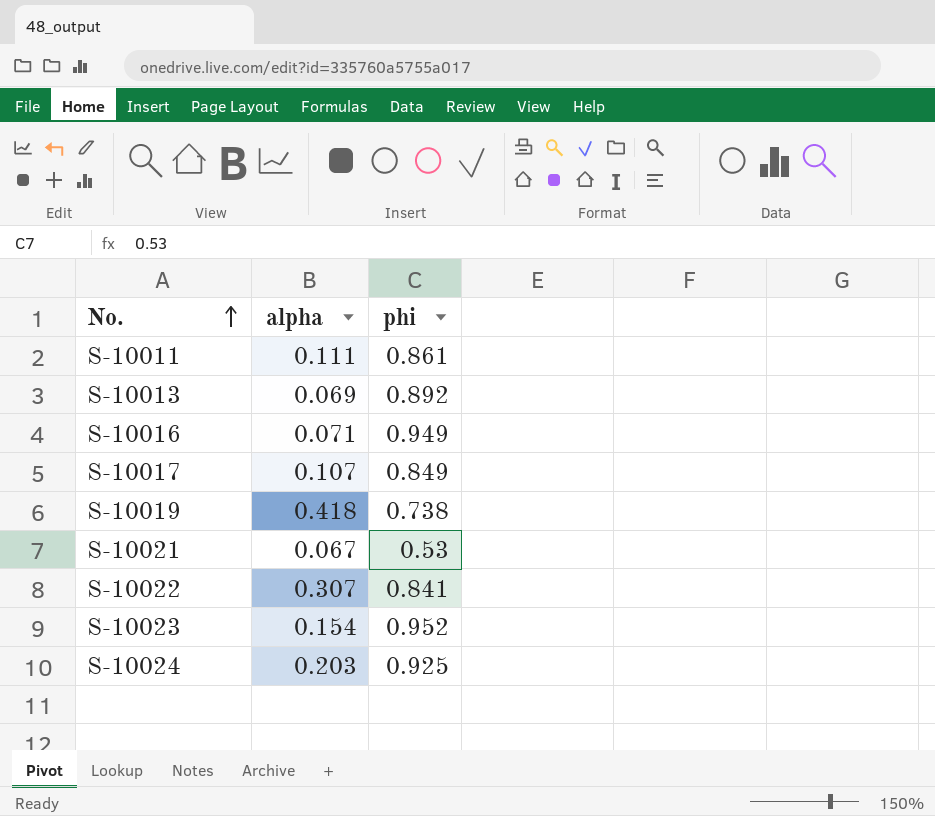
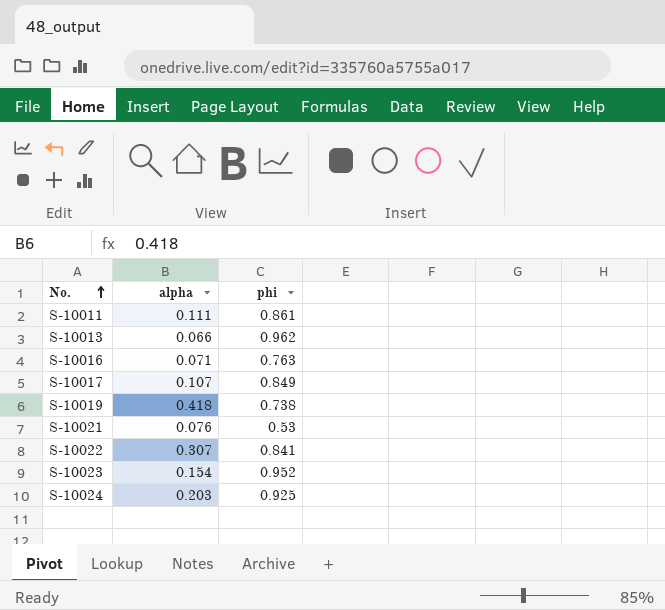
S-10013 | alpha: 0.069 -> 0.066
S-10013 | phi: 0.892 -> 0.962
S-10016 | phi: 0.949 -> 0.763
S-10021 | alpha: 0.067 -> 0.076

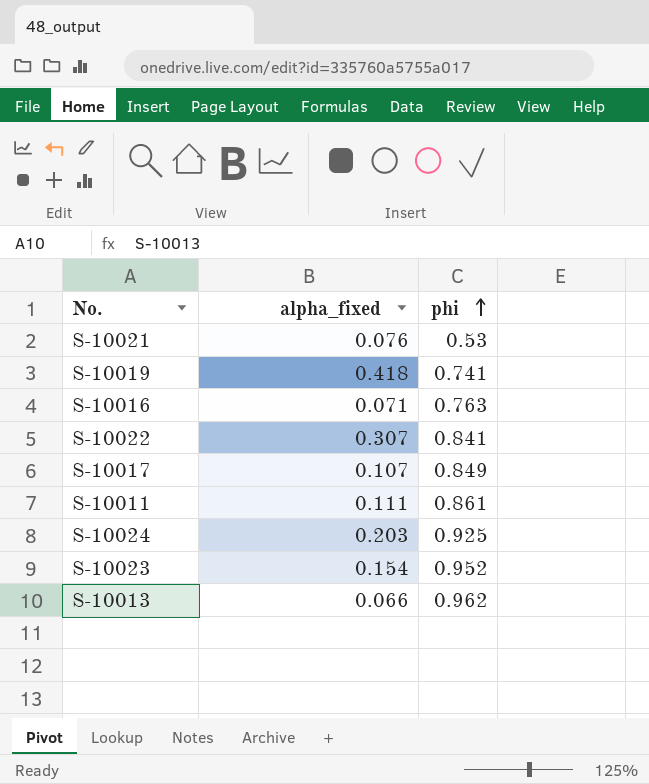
row order: No. ascending -> phi ascending
column name: alpha -> alpha_fixed
S-10019 | phi: 0.738 -> 0.741

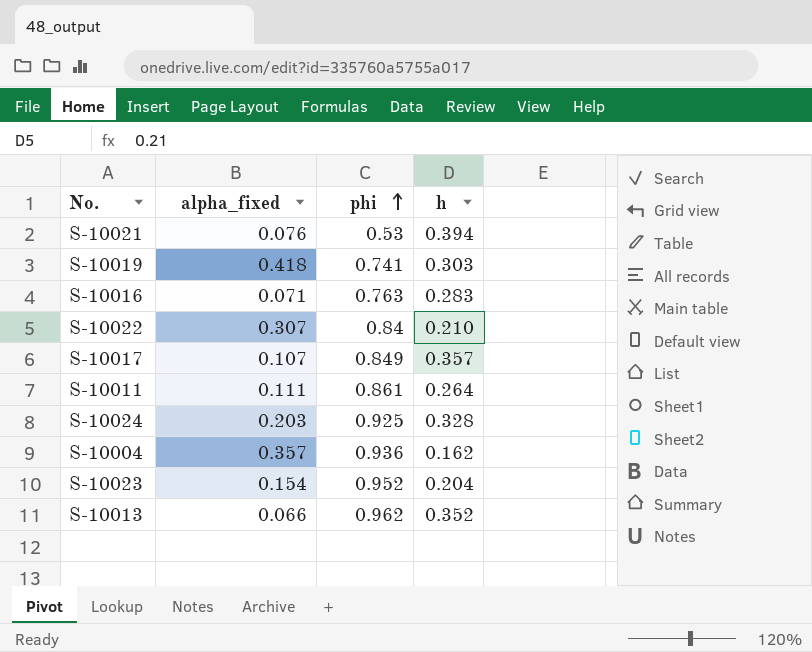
column h | position: none -> 4
S-10022 | phi: 0.841 -> 0.84
row S-10004: none -> 0.357 | 0.936 | 0.162

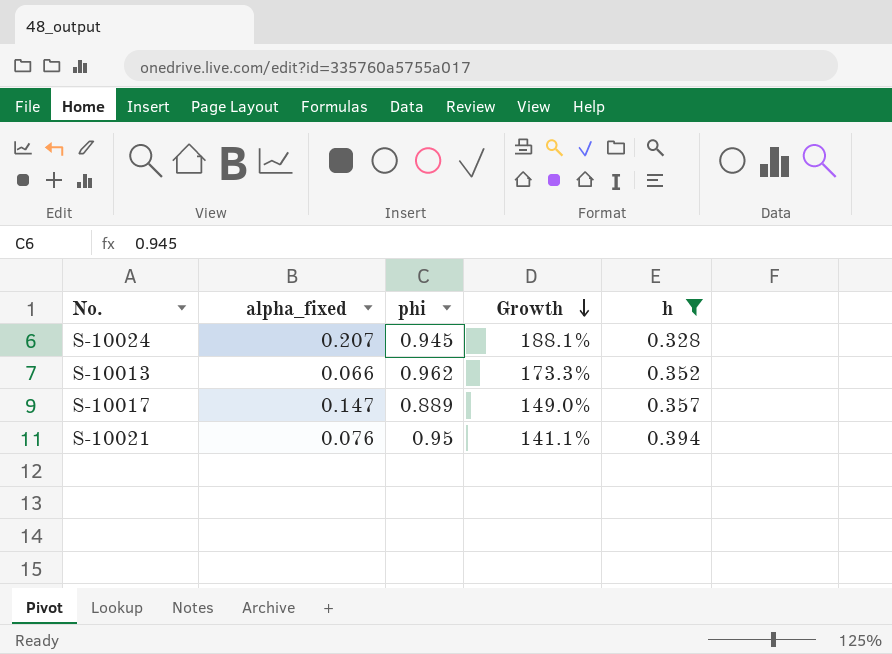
filter: none -> h >= 0.328
row order: phi ascending -> Growth descending
column Growth | formula: none -> ([phi] - [h]) / [h]
S-10024 | alpha_fixed: 0.203 -> 0.207
S-10024 | phi: 0.925 -> 0.945
S-10017 | alpha_fixed: 0.107 -> 0.147
S-10017 | phi: 0.849 -> 0.889
S-10021 | phi: 0.53 -> 0.95

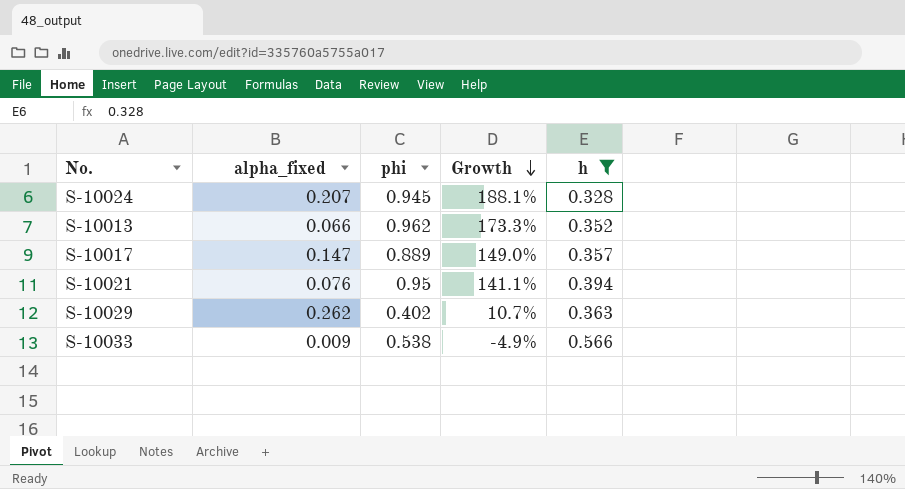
row S-10029: none -> 0.262 | 0.402 | 10.7% | 0.363
row S-10033: none -> 0.009 | 0.538 | -4.9% | 0.566

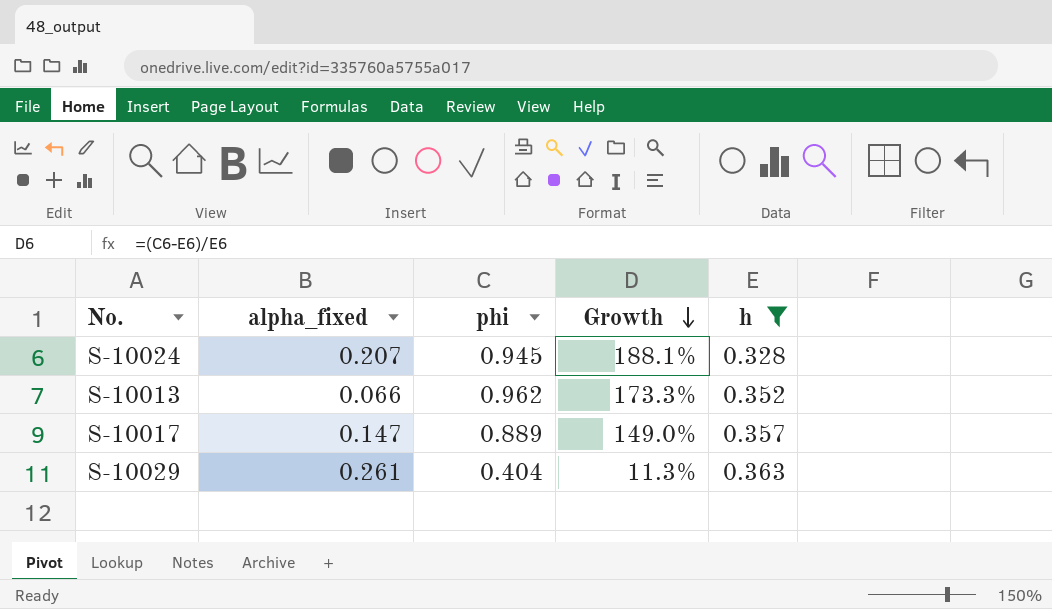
row S-10021: 0.076 | 0.95 | 141.1% | 0.394 -> none
row S-10033: 0.009 | 0.538 | -4.9% | 0.566 -> none
S-10029 | alpha_fixed: 0.262 -> 0.261
S-10029 | phi: 0.402 -> 0.404
S-10029 | Growth: 10.7% -> 11.3%

